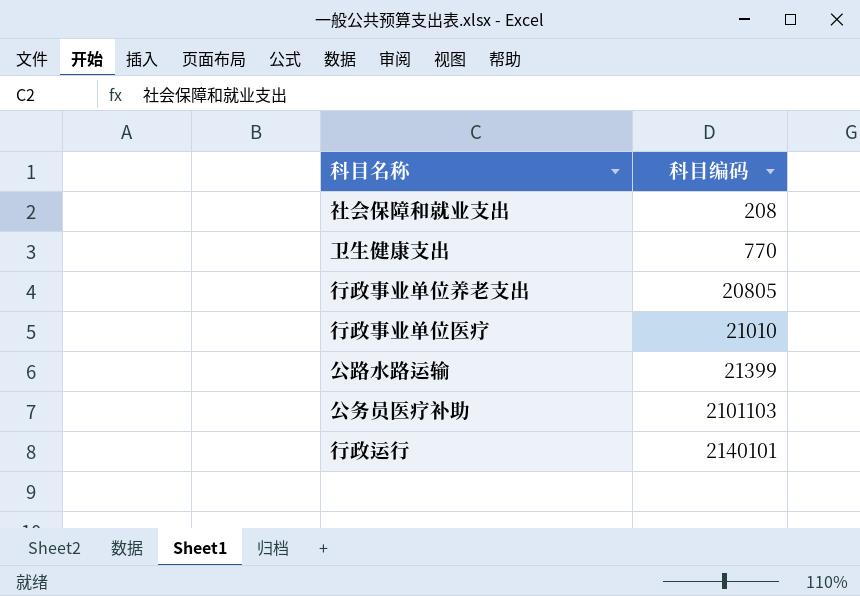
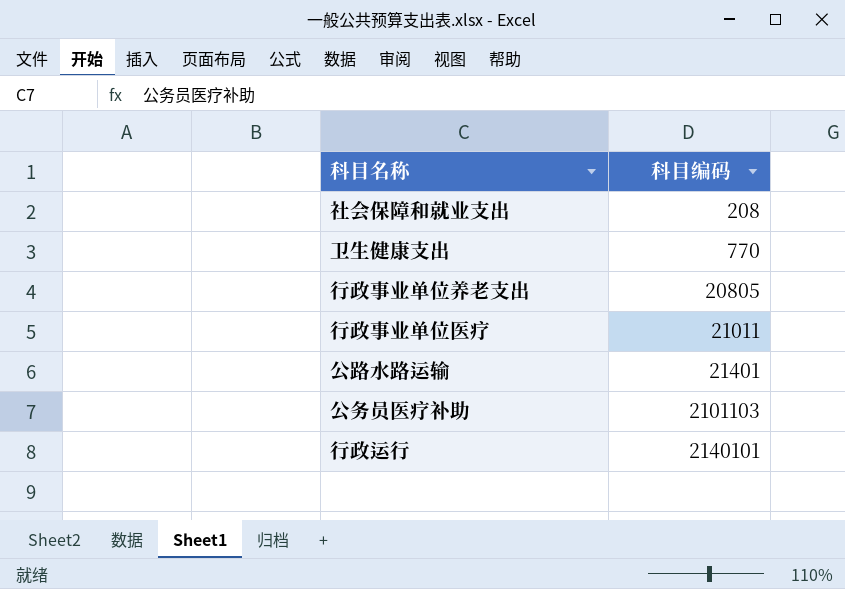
行政事业单位医疗 | 科目编码: 21010 -> 21011
公路水路运输 | 科目编码: 21399 -> 21401

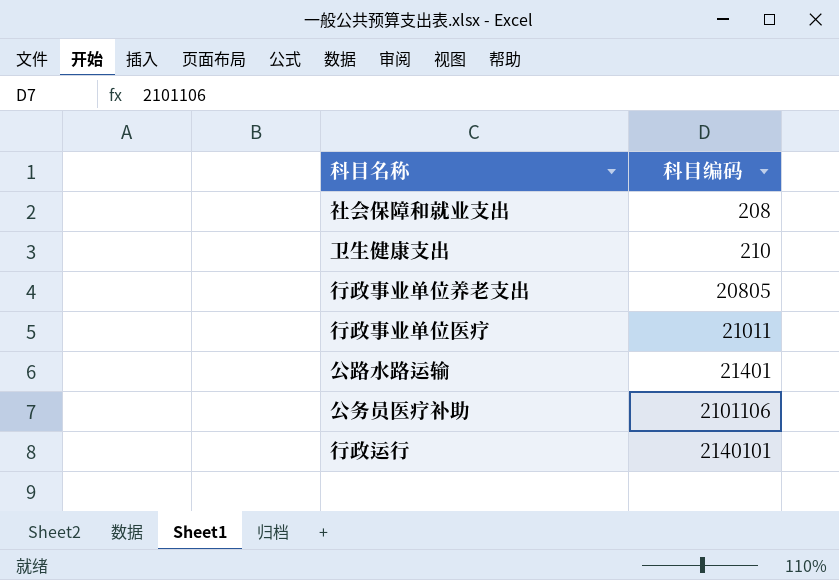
卫生健康支出 | 科目编码: 770 -> 210
公务员医疗补助 | 科目编码: 2101103 -> 2101106

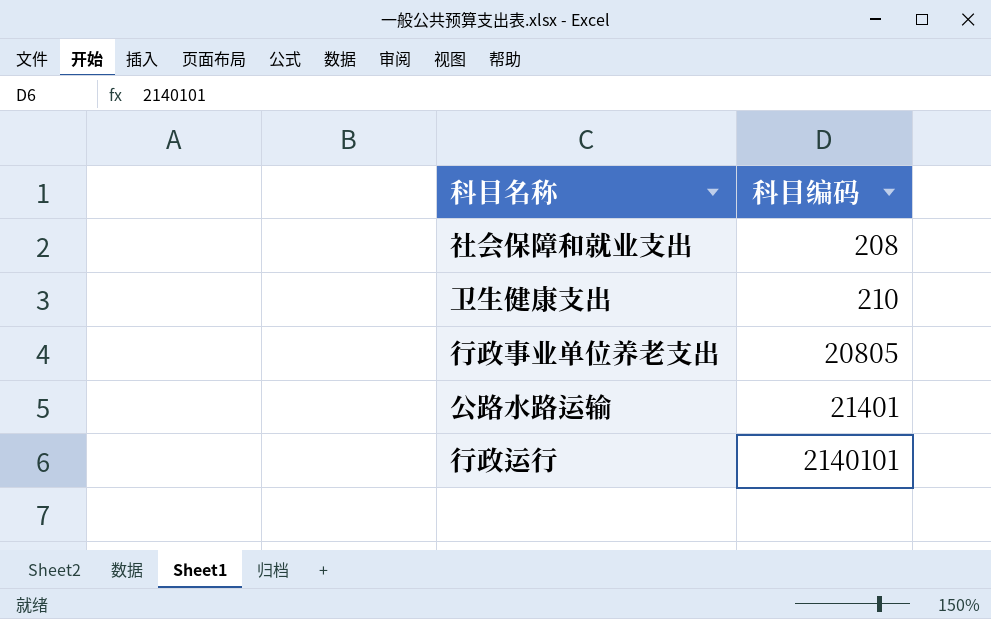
row 行政事业单位医疗: 21011 -> none
row 公务员医疗补助: 2101106 -> none

